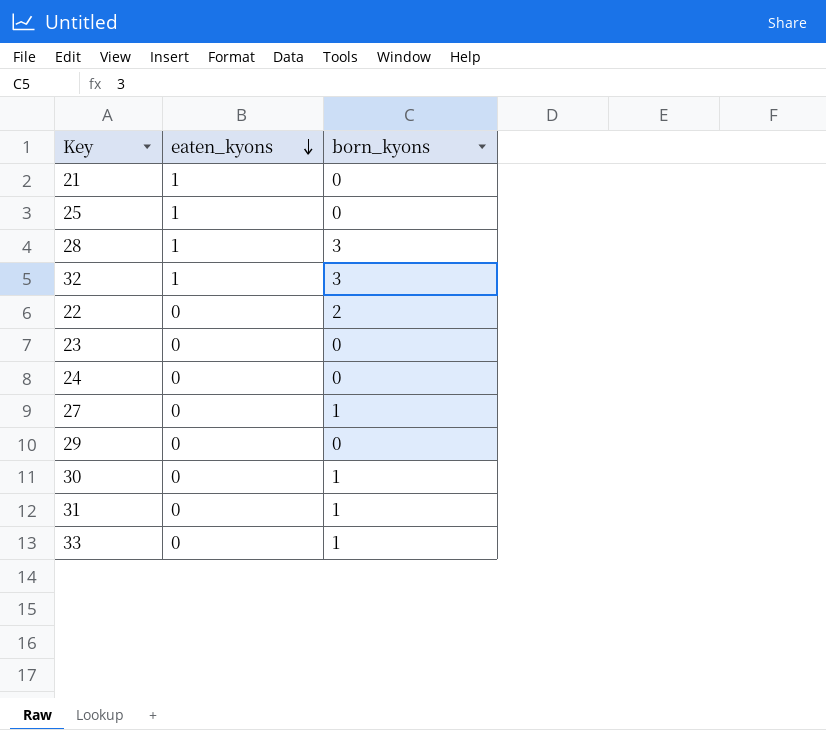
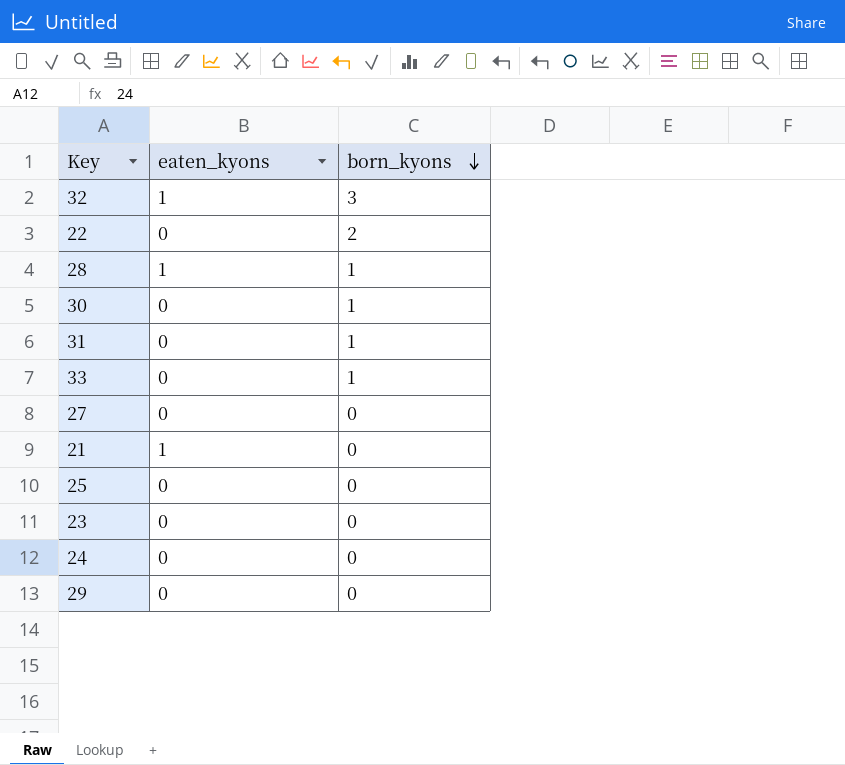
row order: eaten_kyons descending -> born_kyons descending
28 | born_kyons: 3 -> 1
27 | born_kyons: 1 -> 0
25 | eaten_kyons: 1 -> 0

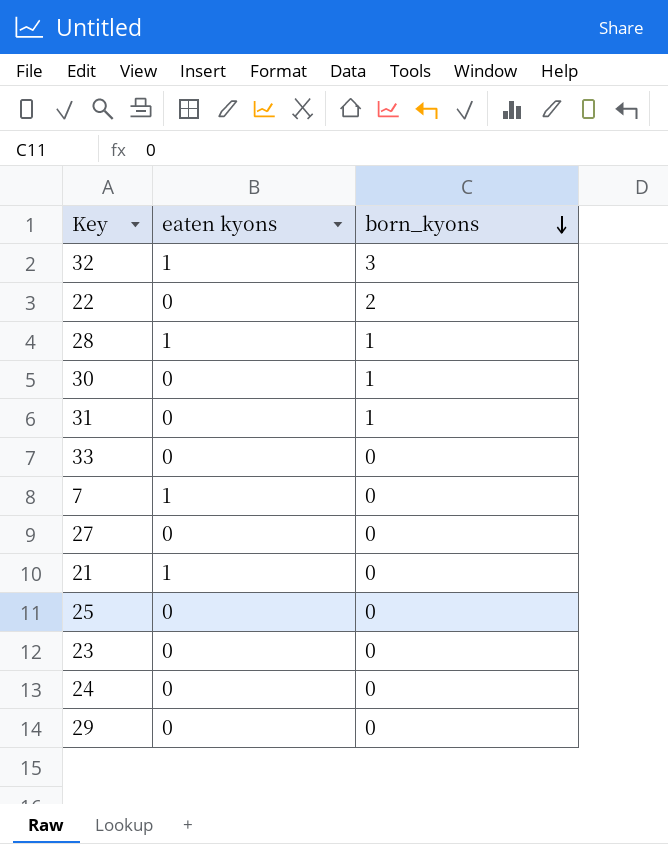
column name: eaten_kyons -> eaten kyons
33 | born_kyons: 1 -> 0
row 7: none -> 1 | 0

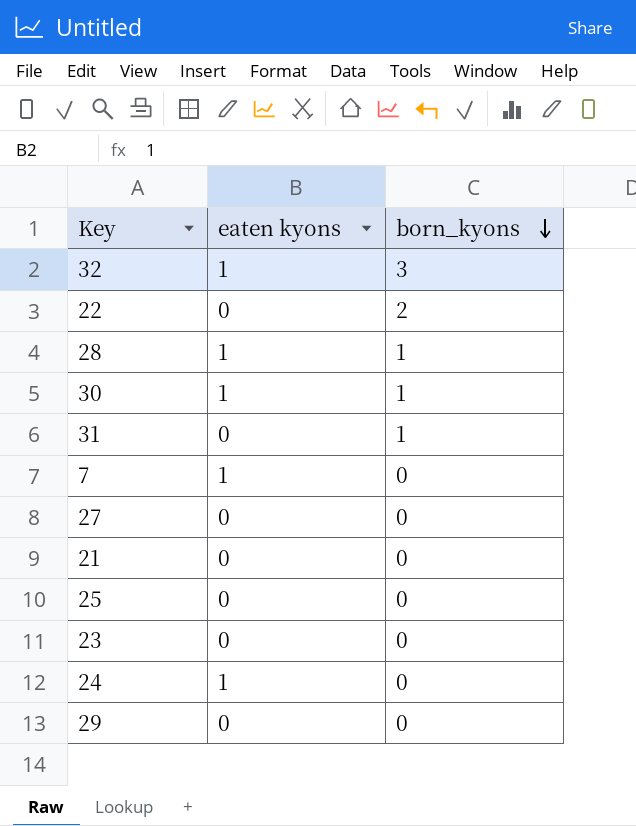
row 33: 0 | 0 -> none
30 | eaten kyons: 0 -> 1
21 | eaten kyons: 1 -> 0
24 | eaten kyons: 0 -> 1

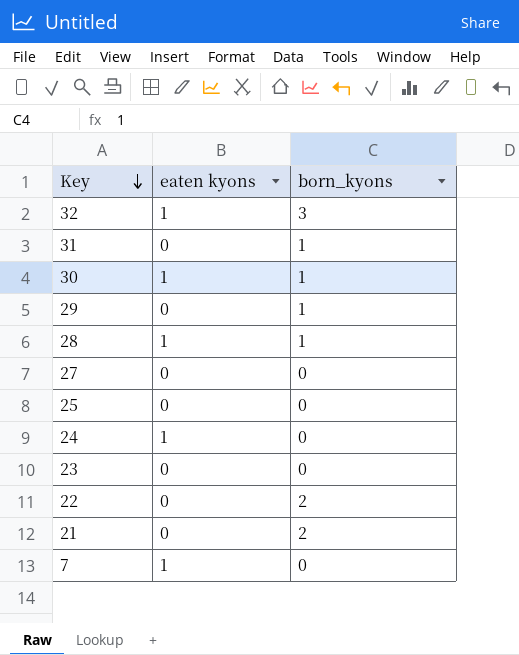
row order: born_kyons descending -> Key descending
29 | born_kyons: 0 -> 1
21 | born_kyons: 0 -> 2

